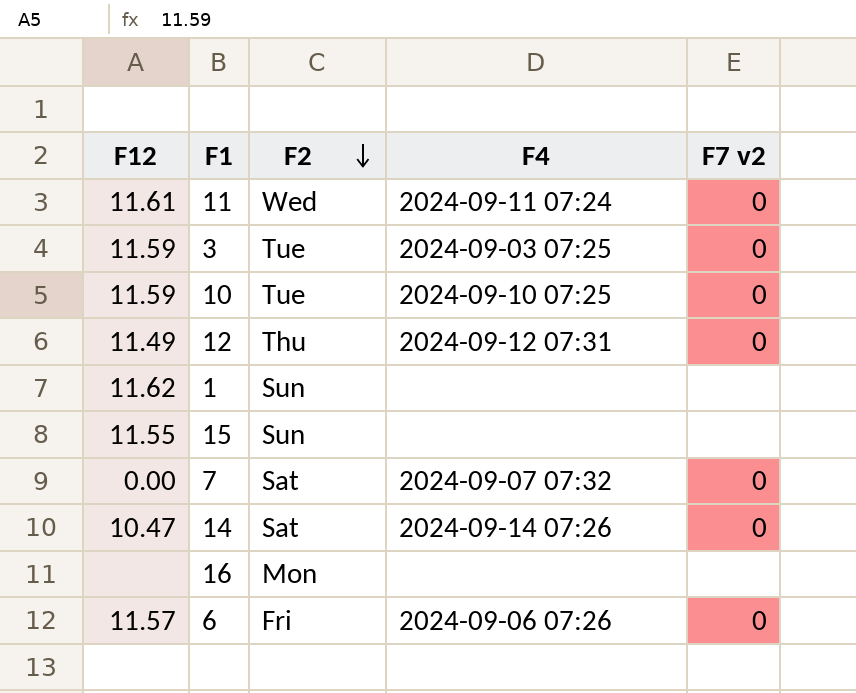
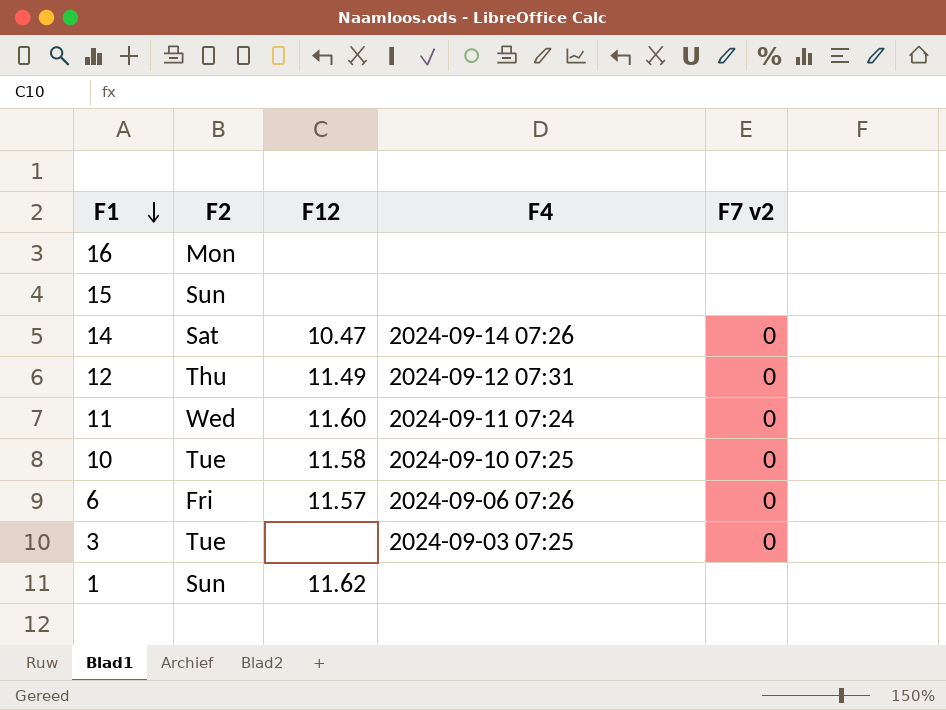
row order: F2 descending -> F1 descending
column F12 | position: 1 -> 3
row 7: 0.00 | Sat | 2024-09-07 07:32 | 0 -> none
15 | F12: 11.55 -> none
11 | F12: 11.61 -> 11.60
10 | F12: 11.59 -> 11.58
3 | F12: 11.59 -> none

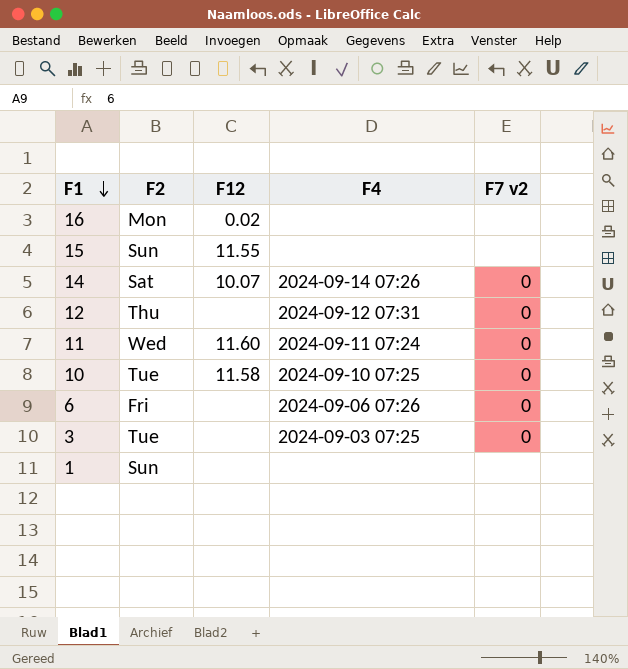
16 | F12: none -> 0.02
15 | F12: none -> 11.55
14 | F12: 10.47 -> 10.07
12 | F12: 11.49 -> none
6 | F12: 11.57 -> none
1 | F12: 11.62 -> none

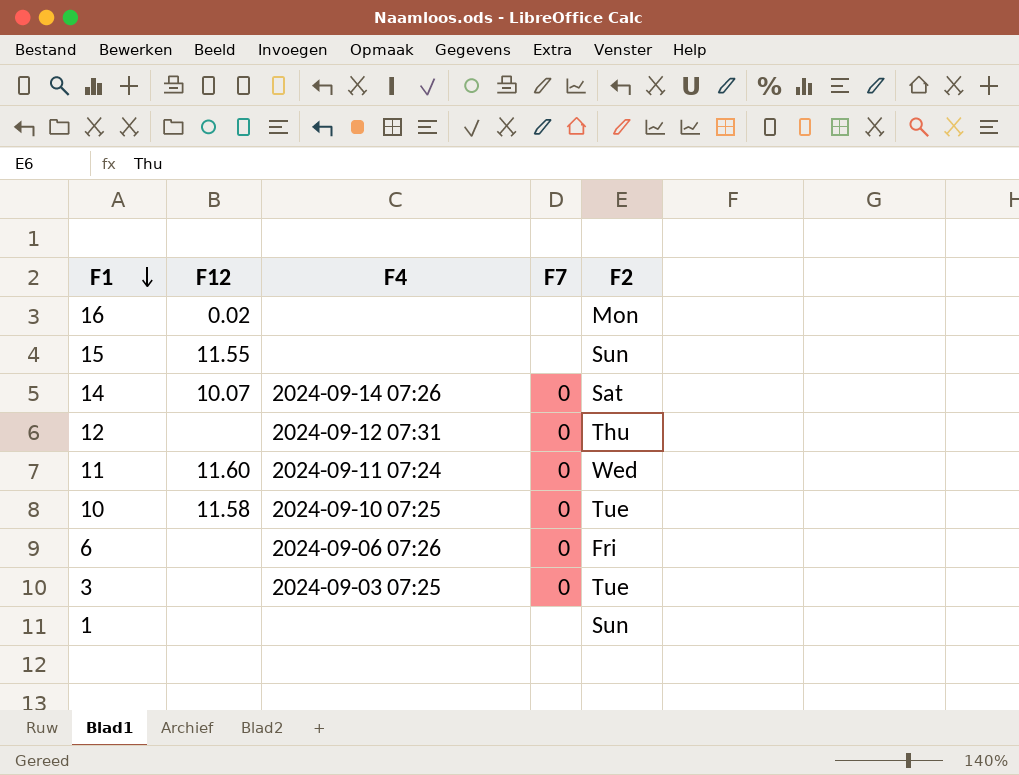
column name: F7 v2 -> F7
column F2 | position: 2 -> 5

